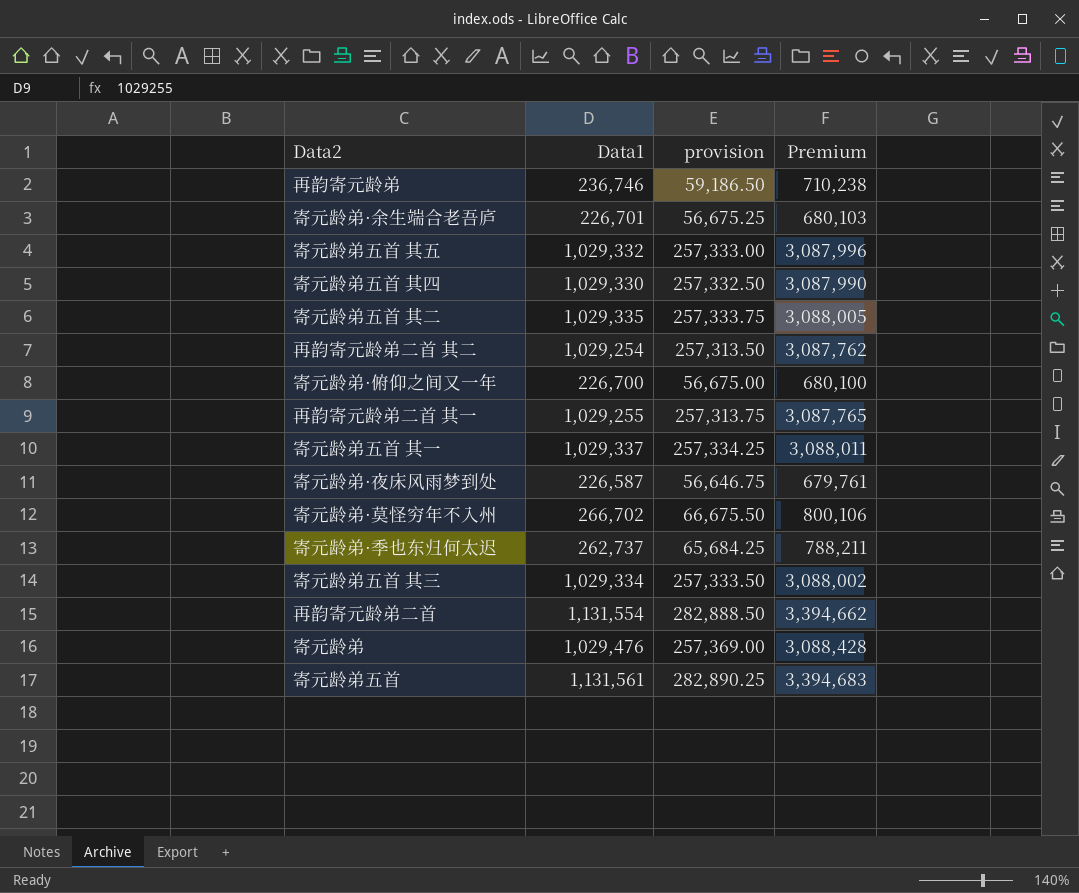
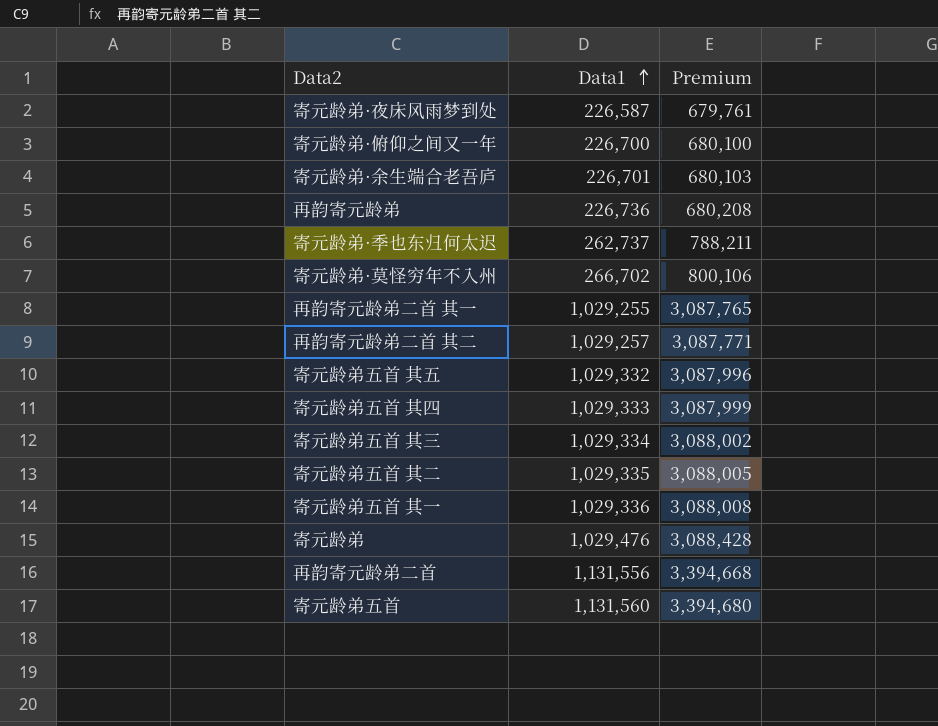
row order: none -> Data1 ascending
column provision | formula: [Data1] * 0.25 -> none
再韵寄元龄弟 | Data1: 236,746 -> 226,736
再韵寄元龄弟 | Premium: 710,238 -> 680,208
再韵寄元龄弟二首 其二 | Data1: 1,029,254 -> 1,029,257
再韵寄元龄弟二首 其二 | Premium: 3,087,762 -> 3,087,771
寄元龄弟五首 其四 | Data1: 1,029,330 -> 1,029,333
寄元龄弟五首 其四 | Premium: 3,087,990 -> 3,087,999
寄元龄弟五首 其一 | Data1: 1,029,337 -> 1,029,336
寄元龄弟五首 其一 | Premium: 3,088,011 -> 3,088,008
再韵寄元龄弟二首 | Data1: 1,131,554 -> 1,131,556
再韵寄元龄弟二首 | Premium: 3,394,662 -> 3,394,668
寄元龄弟五首 | Data1: 1,131,561 -> 1,131,560
寄元龄弟五首 | Premium: 3,394,683 -> 3,394,680

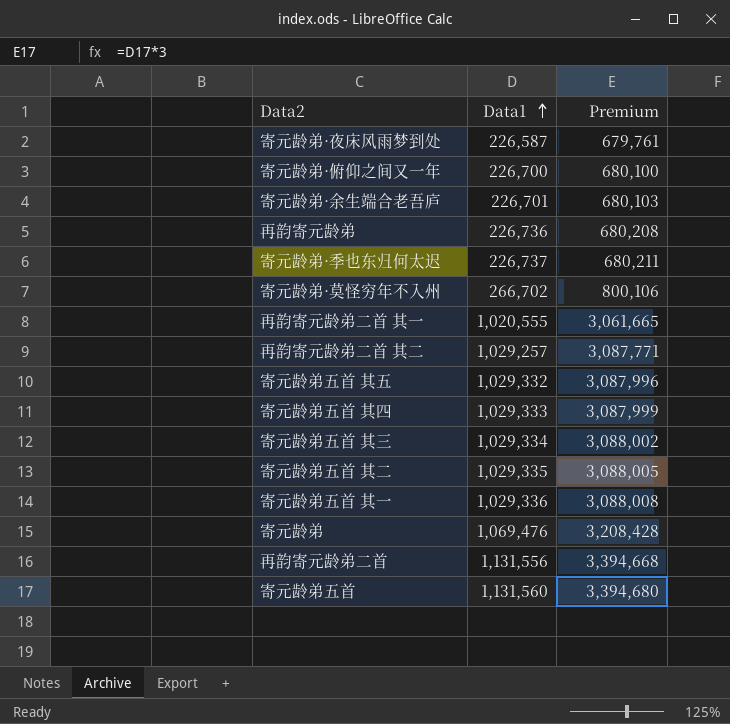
寄元龄弟·季也东归何太迟 | Data1: 262,737 -> 226,737
寄元龄弟·季也东归何太迟 | Premium: 788,211 -> 680,211
再韵寄元龄弟二首 其一 | Data1: 1,029,255 -> 1,020,555
再韵寄元龄弟二首 其一 | Premium: 3,087,765 -> 3,061,665
寄元龄弟 | Data1: 1,029,476 -> 1,069,476
寄元龄弟 | Premium: 3,088,428 -> 3,208,428

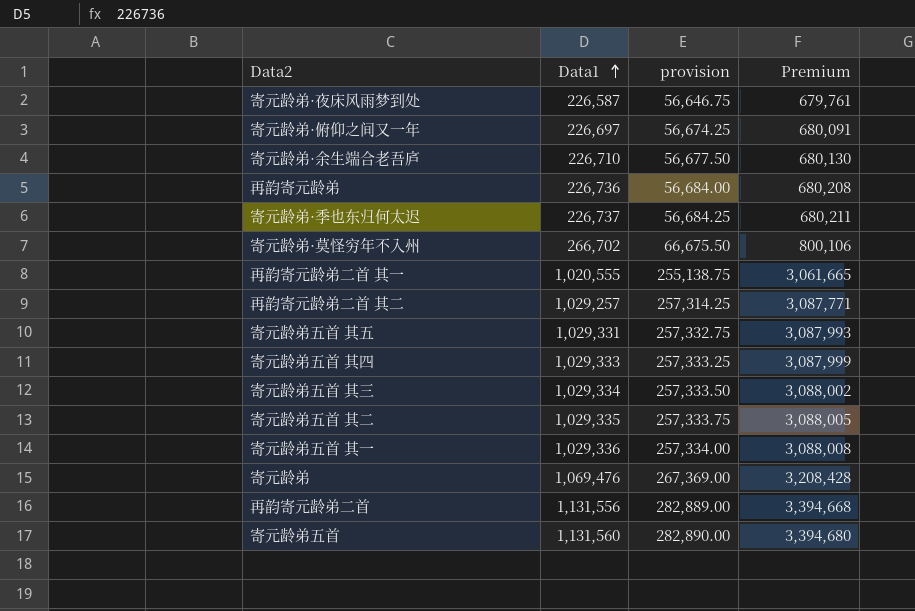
column provision | formula: none -> [Data1] * 0.25
寄元龄弟·俯仰之间又一年 | Data1: 226,700 -> 226,697
寄元龄弟·俯仰之间又一年 | Premium: 680,100 -> 680,091
寄元龄弟·余生端合老吾庐 | Data1: 226,701 -> 226,710
寄元龄弟·余生端合老吾庐 | Premium: 680,103 -> 680,130
寄元龄弟五首 其五 | Data1: 1,029,332 -> 1,029,331
寄元龄弟五首 其五 | Premium: 3,087,996 -> 3,087,993

